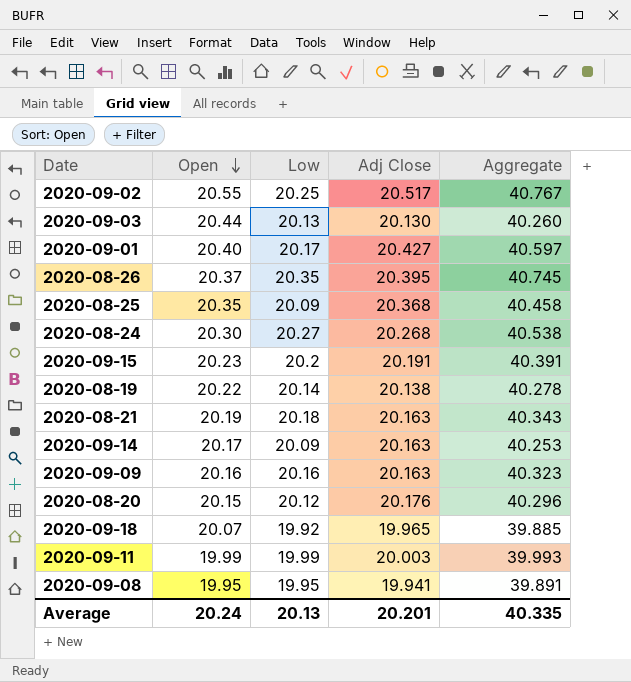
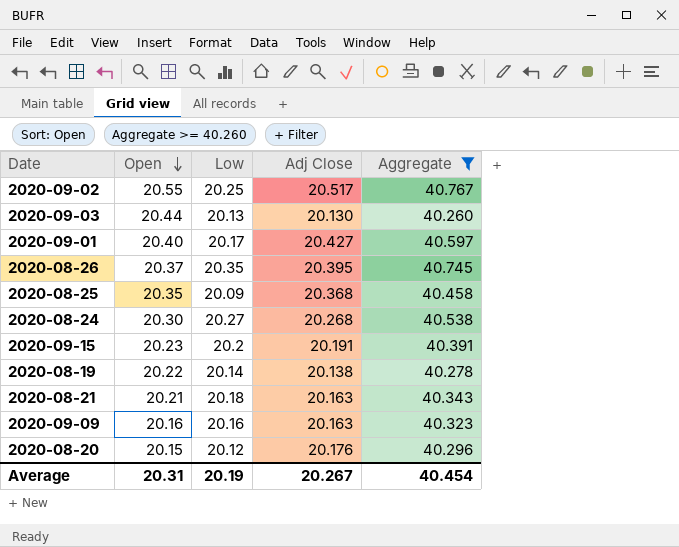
filter: none -> Aggregate >= 40.260
2020-08-21 | Open: 20.19 -> 20.21
Average | Open: 20.24 -> 20.31
Average | Low: 20.13 -> 20.19
Average | Adj Close: 20.201 -> 20.267
Average | Aggregate: 40.335 -> 40.454

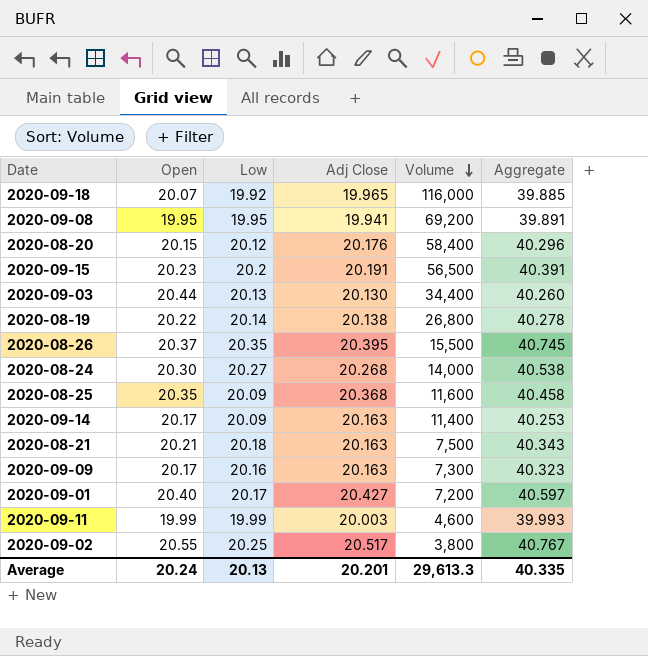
filter: Aggregate >= 40.260 -> none
row order: Open descending -> Volume descending
column Volume | position: none -> 5
2020-09-09 | Open: 20.16 -> 20.17
Average | Open: 20.31 -> 20.24
Average | Low: 20.19 -> 20.13
Average | Adj Close: 20.267 -> 20.201
Average | Aggregate: 40.454 -> 40.335

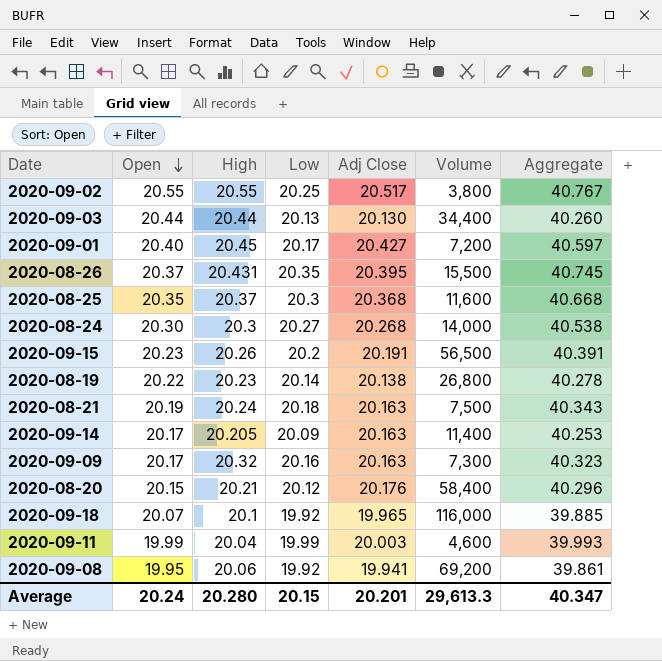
row order: Volume descending -> Open descending
column High | position: none -> 3
2020-08-25 | Low: 20.09 -> 20.3
2020-08-25 | Aggregate: 40.458 -> 40.668
2020-08-21 | Open: 20.21 -> 20.19
2020-09-08 | Low: 19.95 -> 19.92
2020-09-08 | Aggregate: 39.891 -> 39.861
Average | Low: 20.13 -> 20.15
Average | Aggregate: 40.335 -> 40.347

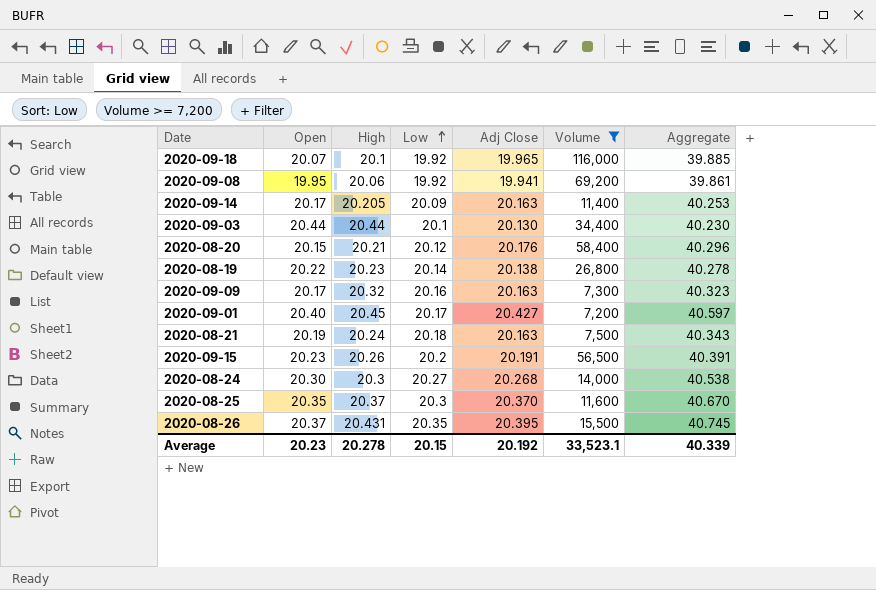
filter: none -> Volume >= 7,200
row order: Open descending -> Low ascending
2020-09-03 | Low: 20.13 -> 20.1
2020-09-03 | Aggregate: 40.260 -> 40.230
2020-08-25 | Adj Close: 20.368 -> 20.370
2020-08-25 | Aggregate: 40.668 -> 40.670
Average | Open: 20.24 -> 20.23
Average | High: 20.280 -> 20.278
Average | Adj Close: 20.201 -> 20.192
Average | Volume: 29,613.3 -> 33,523.1
Average | Aggregate: 40.347 -> 40.339

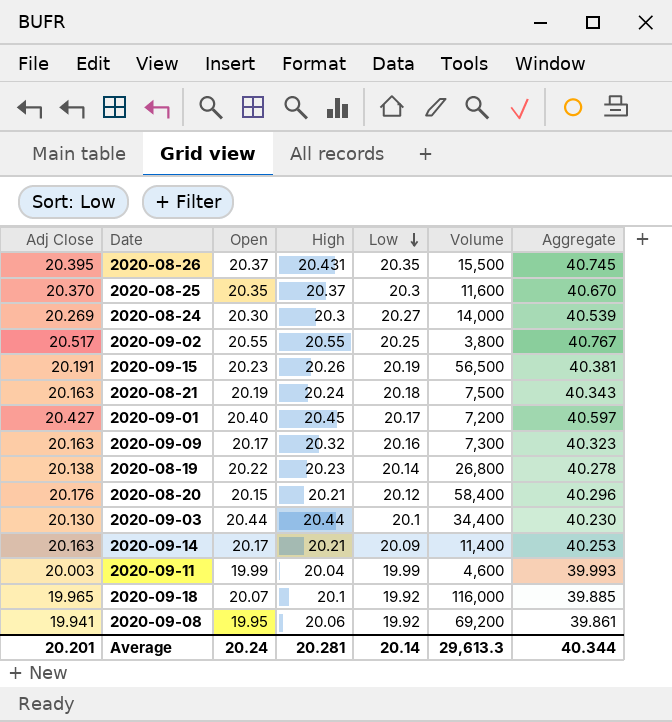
filter: Volume >= 7,200 -> none
row order: Low ascending -> Low descending
column Adj Close | position: 5 -> 1
2020-08-24 | Adj Close: 20.268 -> 20.269
2020-08-24 | Aggregate: 40.538 -> 40.539
2020-09-15 | Low: 20.2 -> 20.19
2020-09-15 | Aggregate: 40.391 -> 40.381
2020-09-14 | High: 20.205 -> 20.21
Average | Adj Close: 20.192 -> 20.201
Average | Open: 20.23 -> 20.24
Average | High: 20.278 -> 20.281
Average | Low: 20.15 -> 20.14
Average | Volume: 33,523.1 -> 29,613.3
Average | Aggregate: 40.339 -> 40.344

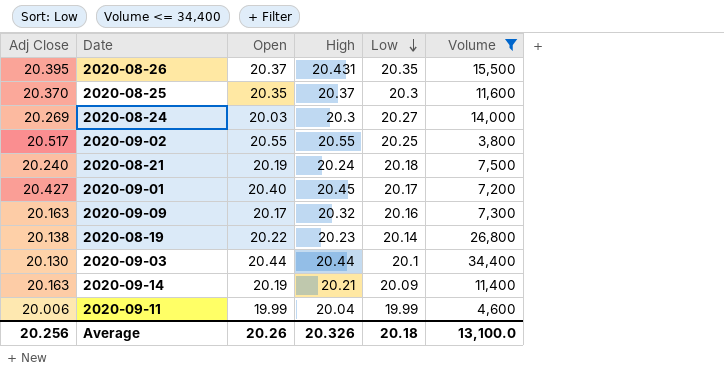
filter: none -> Volume <= 34,400
column Aggregate | formula: [Adj Close] + [Low] -> none
2020-08-24 | Open: 20.30 -> 20.03
2020-08-21 | Adj Close: 20.163 -> 20.240
2020-09-14 | Open: 20.17 -> 20.19
2020-09-11 | Adj Close: 20.003 -> 20.006
Average | Adj Close: 20.201 -> 20.256
Average | Open: 20.24 -> 20.26
Average | High: 20.281 -> 20.326
Average | Low: 20.14 -> 20.18
Average | Volume: 29,613.3 -> 13,100.0

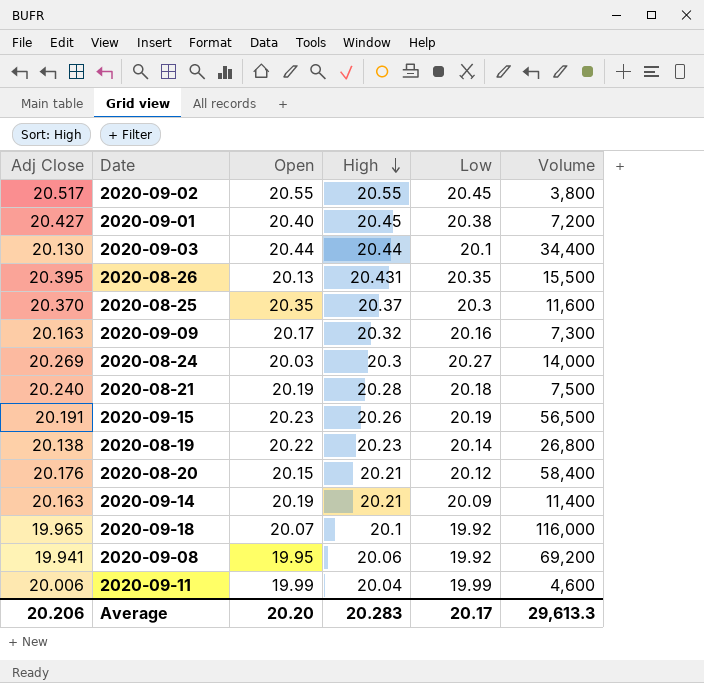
filter: Volume <= 34,400 -> none
row order: Low descending -> High descending
2020-09-02 | Low: 20.25 -> 20.45
2020-09-01 | Low: 20.17 -> 20.38
2020-08-26 | Open: 20.37 -> 20.13
2020-08-21 | High: 20.24 -> 20.28
Average | Adj Close: 20.256 -> 20.206
Average | Open: 20.26 -> 20.20
Average | High: 20.326 -> 20.283
Average | Low: 20.18 -> 20.17
Average | Volume: 13,100.0 -> 29,613.3

